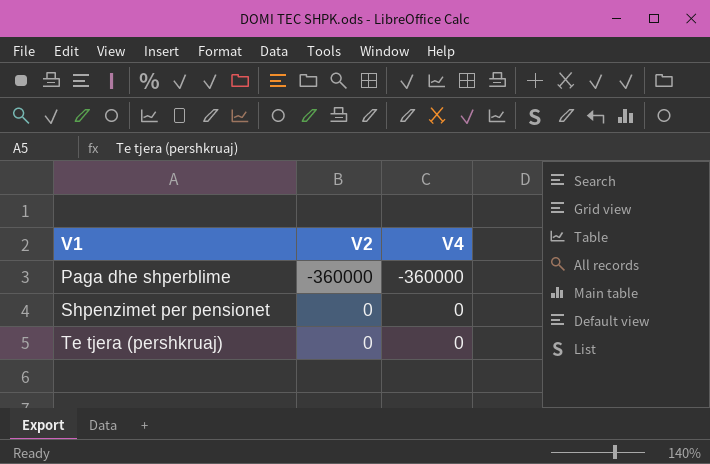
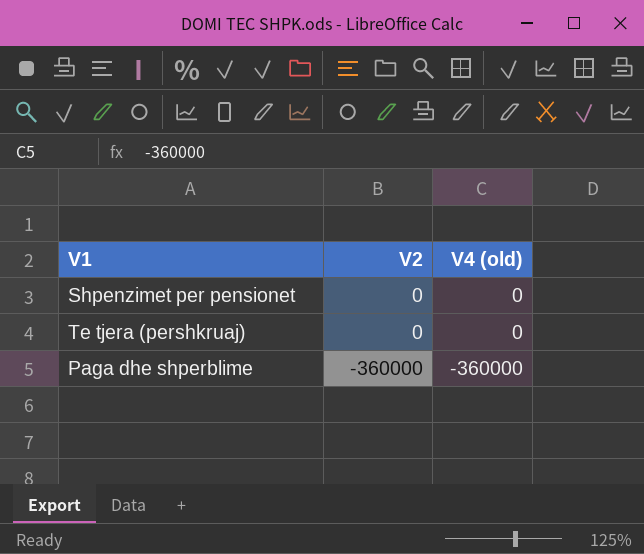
row order: V1 ascending -> V2 descending
column name: V4 -> V4 (old)

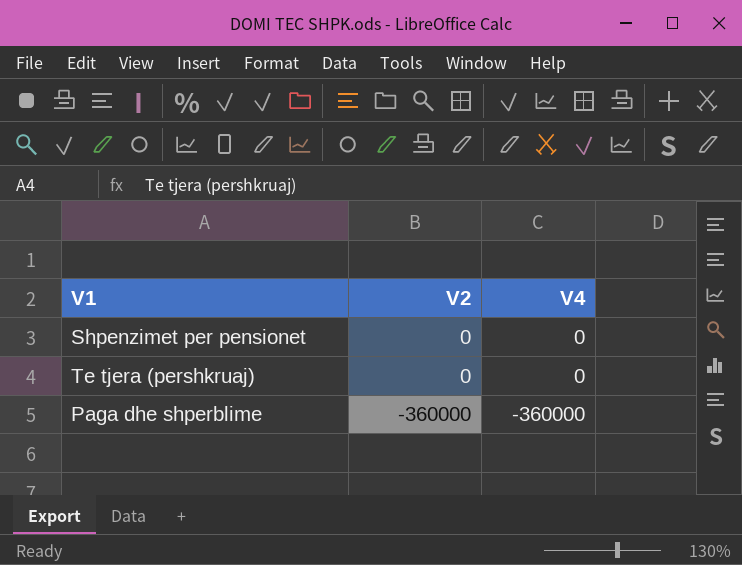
column name: V4 (old) -> V4

